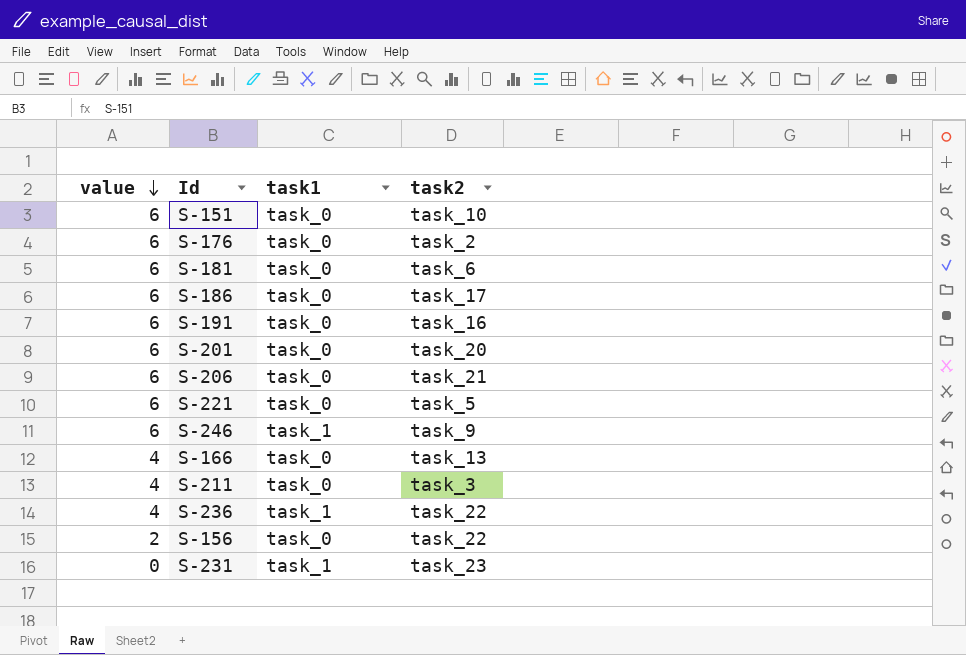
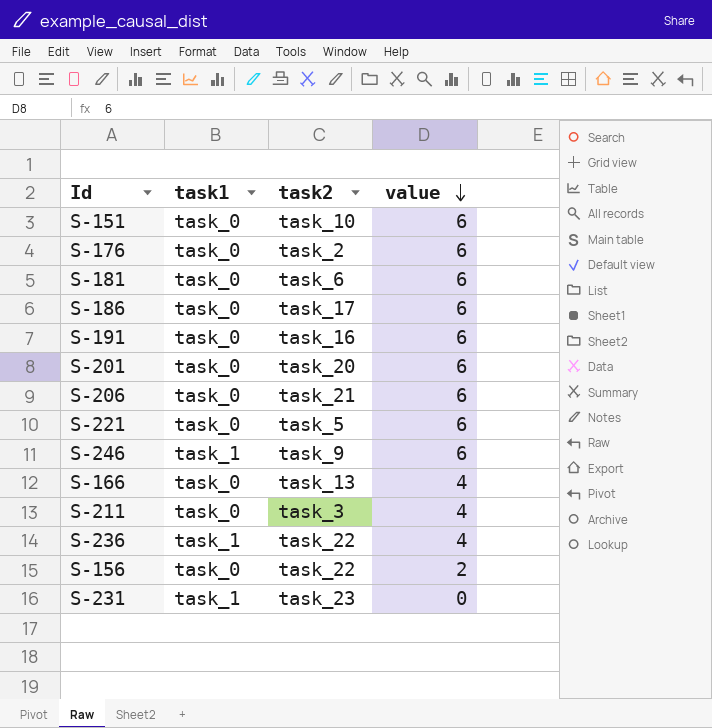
column value | position: 1 -> 4

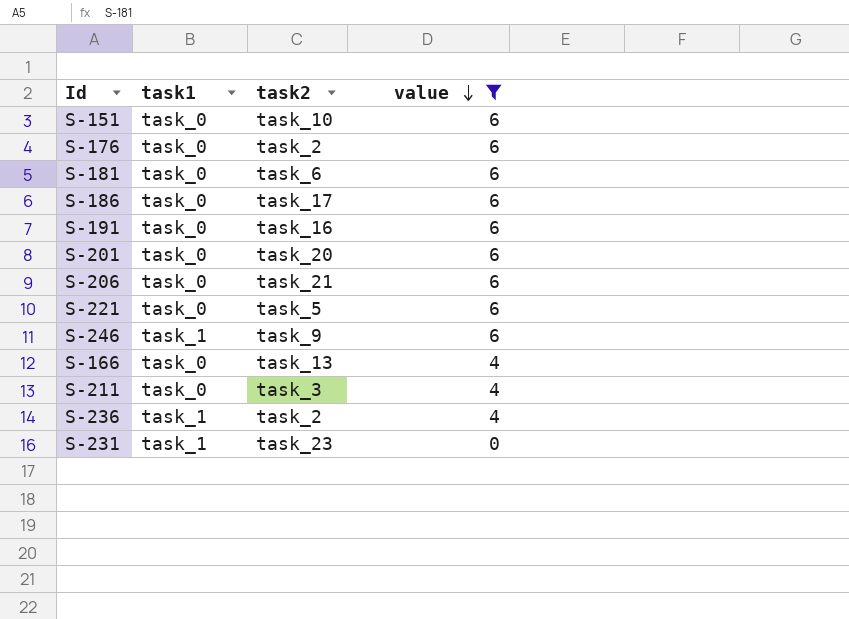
filter: none -> value != 2
S-236 | task2: task_22 -> task_2

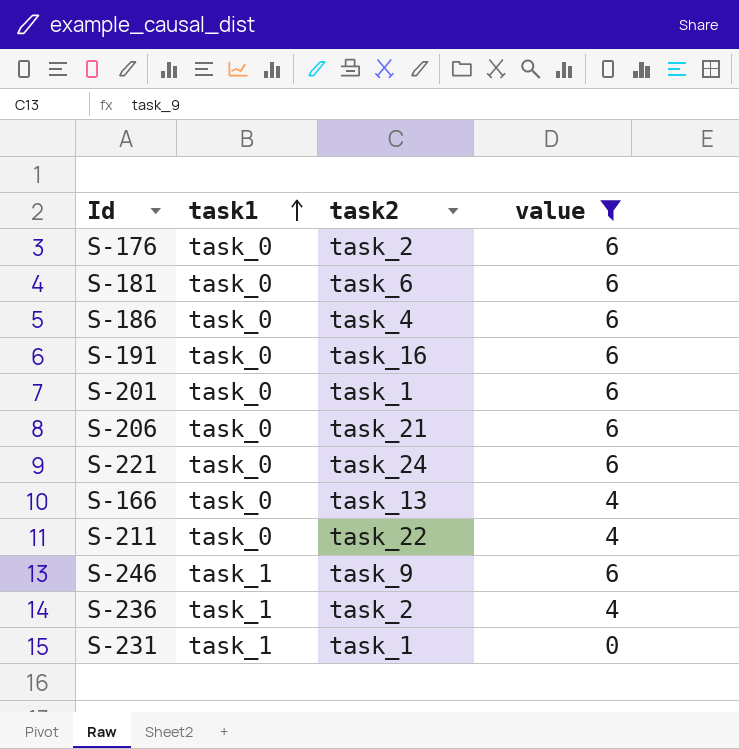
row order: value descending -> task1 ascending
row S-151: task_0 | task_10 | 6 -> none
S-186 | task2: task_17 -> task_4
S-201 | task2: task_20 -> task_1
S-221 | task2: task_5 -> task_24
S-211 | task2: task_3 -> task_22
S-231 | task2: task_23 -> task_1

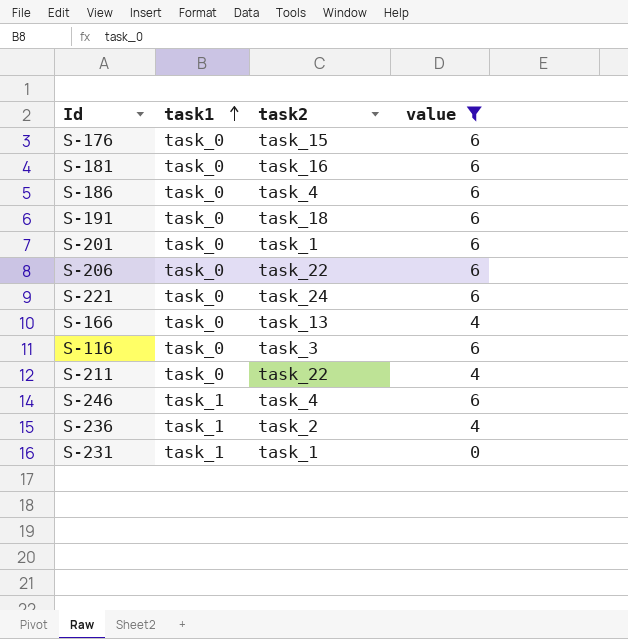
S-176 | task2: task_2 -> task_15
S-181 | task2: task_6 -> task_16
S-191 | task2: task_16 -> task_18
S-206 | task2: task_21 -> task_22
row S-116: none -> task_0 | task_3 | 6
S-246 | task2: task_9 -> task_4

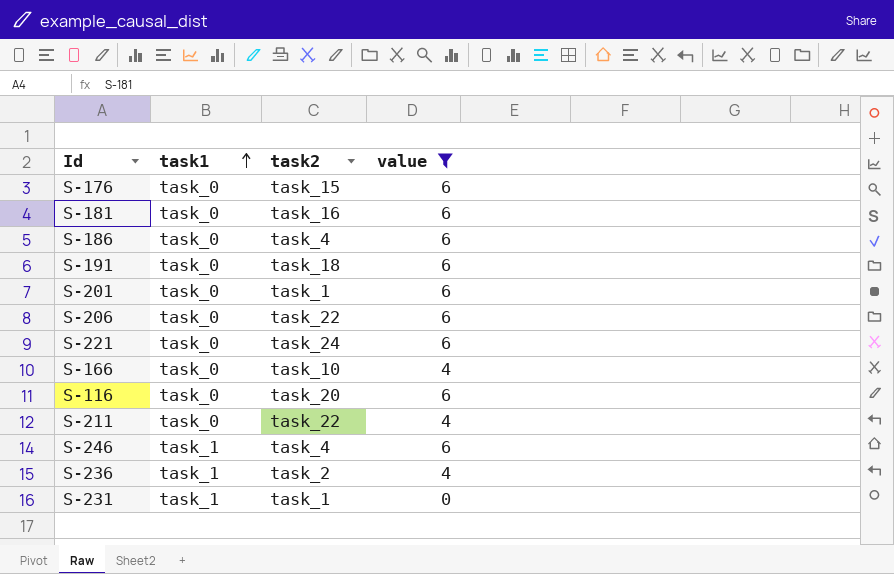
S-166 | task2: task_13 -> task_10
S-116 | task2: task_3 -> task_20

